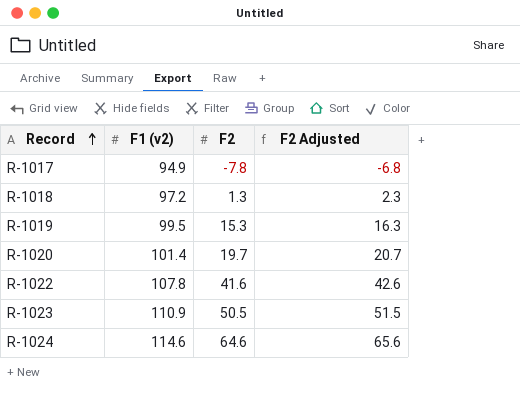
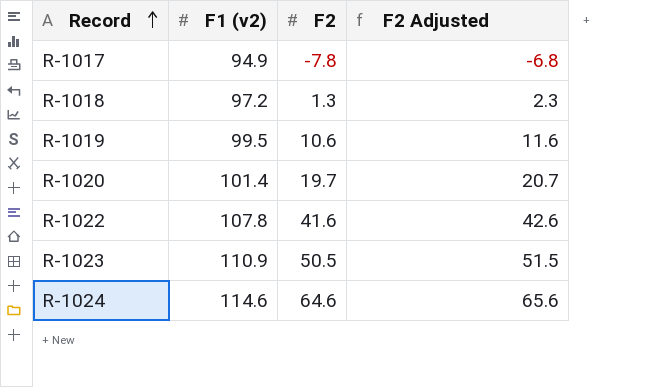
R-1019 | F2: 15.3 -> 10.6
R-1019 | F2 Adjusted: 16.3 -> 11.6

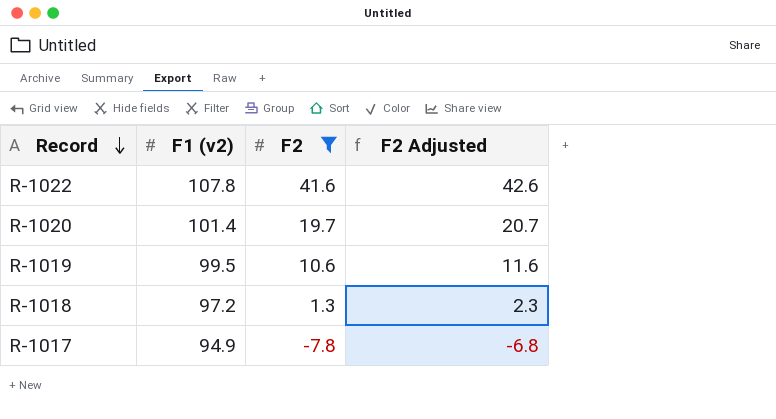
filter: none -> F2 <= 41.6
row order: Record ascending -> Record descending

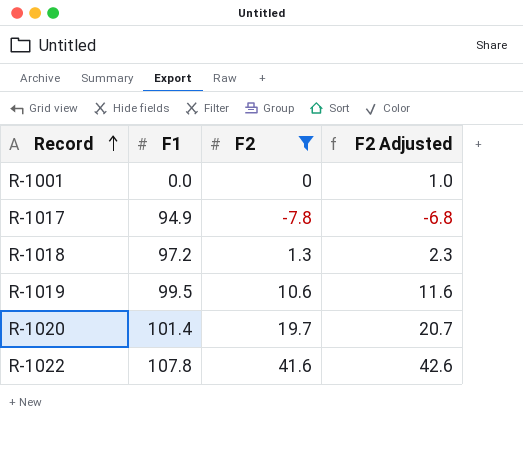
row order: Record descending -> Record ascending
column name: F1 (v2) -> F1
row R-1001: none -> 0.0 | 0 | 1.0

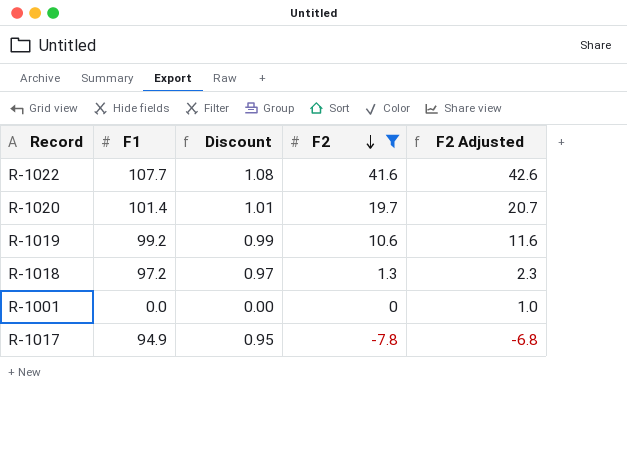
row order: Record ascending -> F2 descending
column Discount | formula: none -> [F1] * 0.01
R-1022 | F1: 107.8 -> 107.7
R-1019 | F1: 99.5 -> 99.2

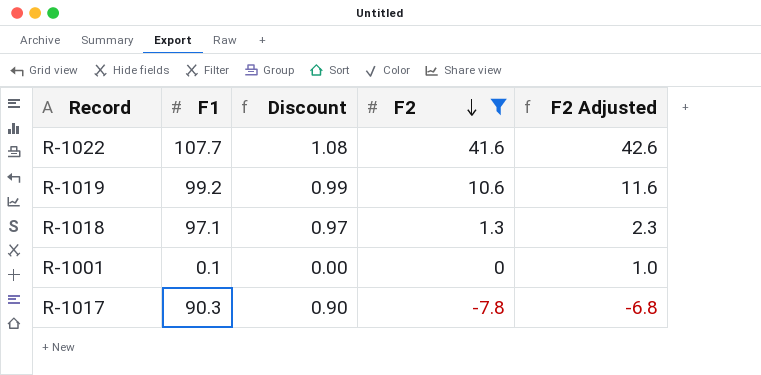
row R-1020: 101.4 | 1.01 | 19.7 | 20.7 -> none
R-1018 | F1: 97.2 -> 97.1
R-1001 | F1: 0.0 -> 0.1
R-1017 | F1: 94.9 -> 90.3
R-1017 | Discount: 0.95 -> 0.90

